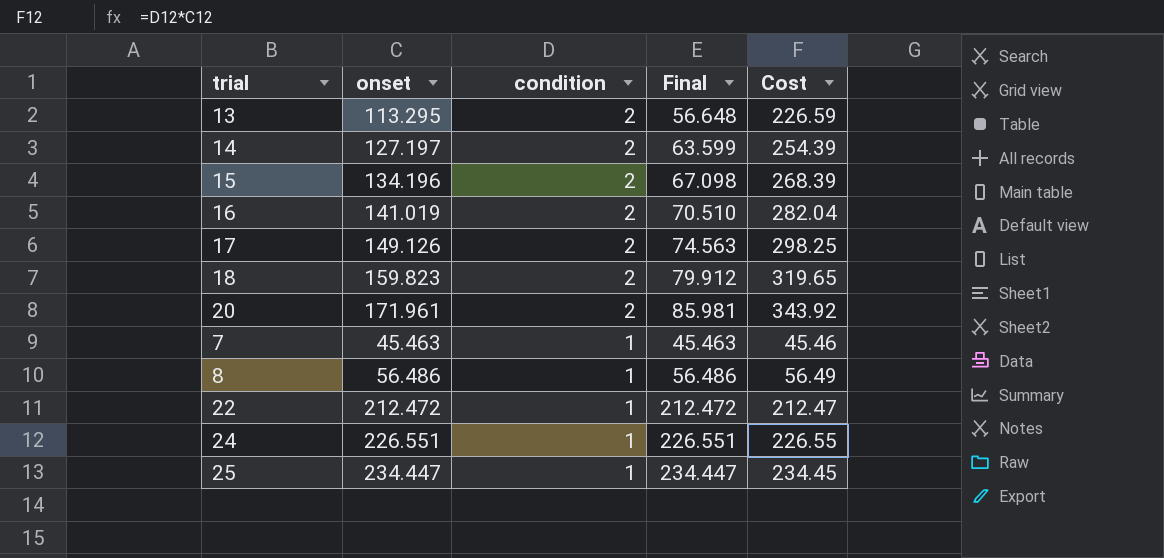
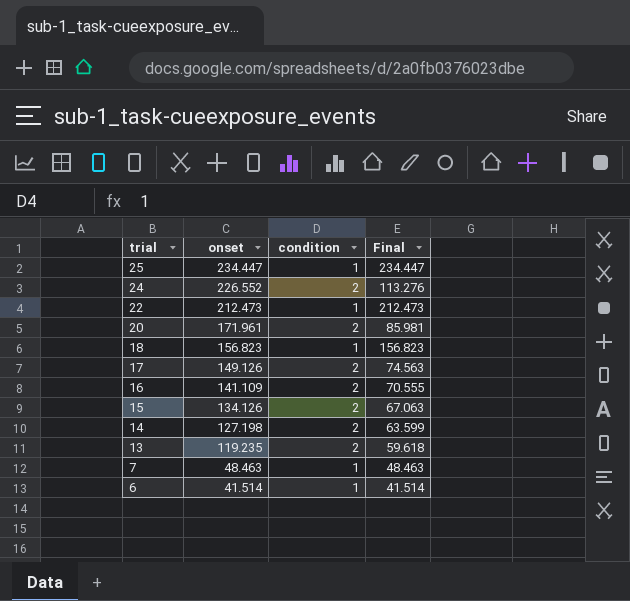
row order: condition descending -> trial descending
column Cost | formula: [onset] * [condition] -> none
row 8: 56.486 | 1 | 56.486 | 56.49 -> none
24 | onset: 226.551 -> 226.552
24 | condition: 1 -> 2
24 | Final: 226.551 -> 113.276
22 | onset: 212.472 -> 212.473
22 | Final: 212.472 -> 212.473
18 | onset: 159.823 -> 156.823
18 | condition: 2 -> 1
18 | Final: 79.912 -> 156.823
16 | onset: 141.019 -> 141.109
16 | Final: 70.510 -> 70.555
15 | onset: 134.196 -> 134.126
15 | Final: 67.098 -> 67.063
14 | onset: 127.197 -> 127.198
13 | onset: 113.295 -> 119.235
13 | Final: 56.648 -> 59.618
7 | onset: 45.463 -> 48.463
7 | Final: 45.463 -> 48.463
row 6: none -> 41.514 | 1 | 41.514

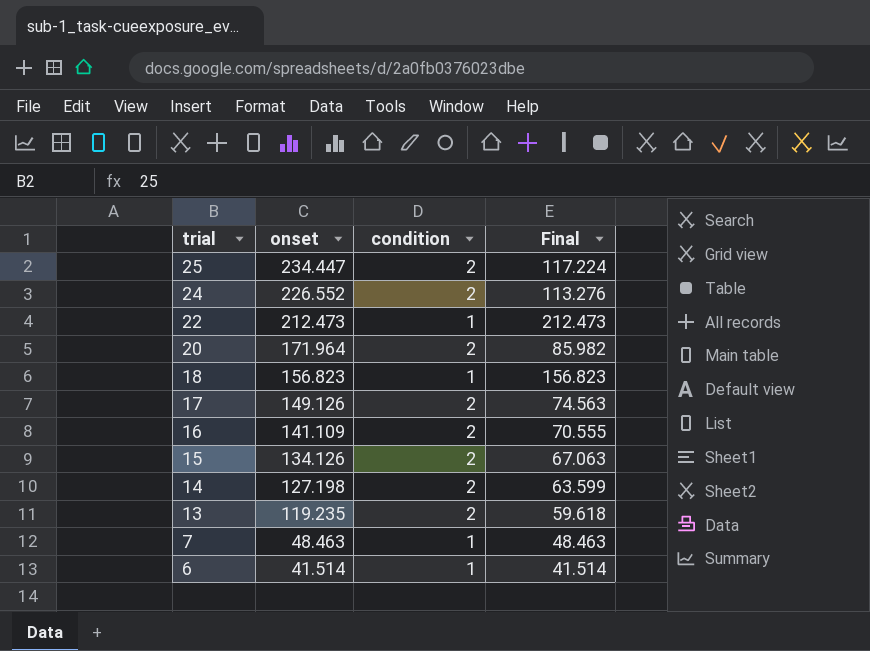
25 | condition: 1 -> 2
25 | Final: 234.447 -> 117.224
20 | onset: 171.961 -> 171.964
20 | Final: 85.981 -> 85.982

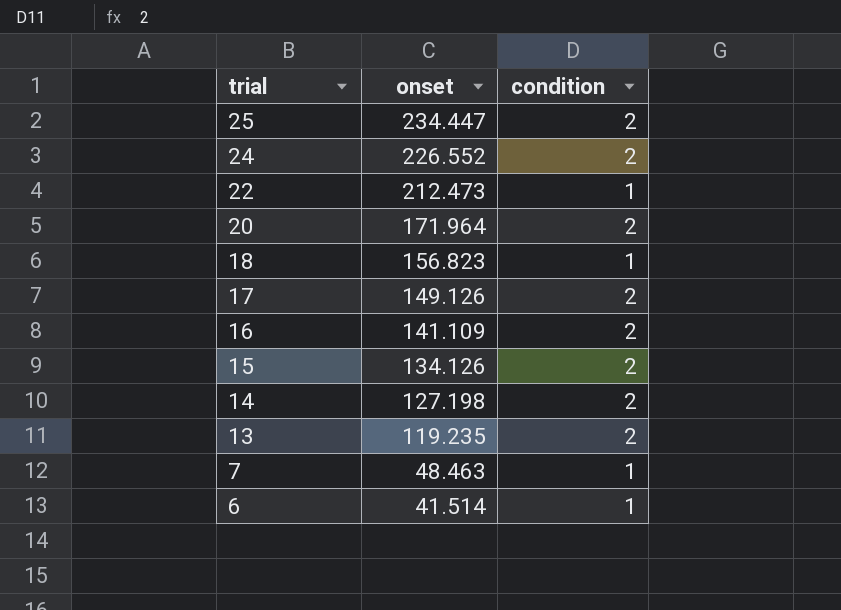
column Final | formula: [onset] / [condition] -> none

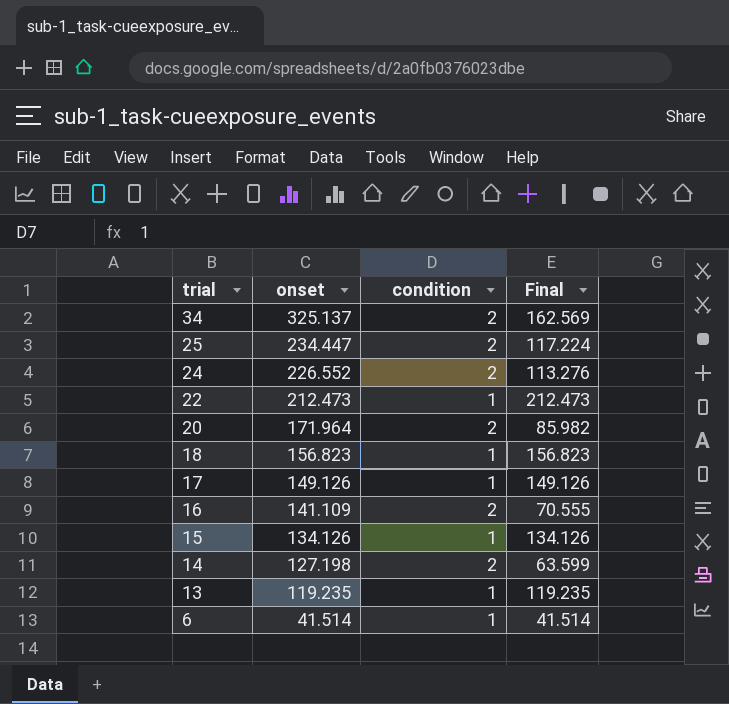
column Final | formula: none -> [onset] / [condition]
row 7: 48.463 | 1 -> none
row 34: none -> 325.137 | 2 | 162.569
17 | condition: 2 -> 1
15 | condition: 2 -> 1
13 | condition: 2 -> 1

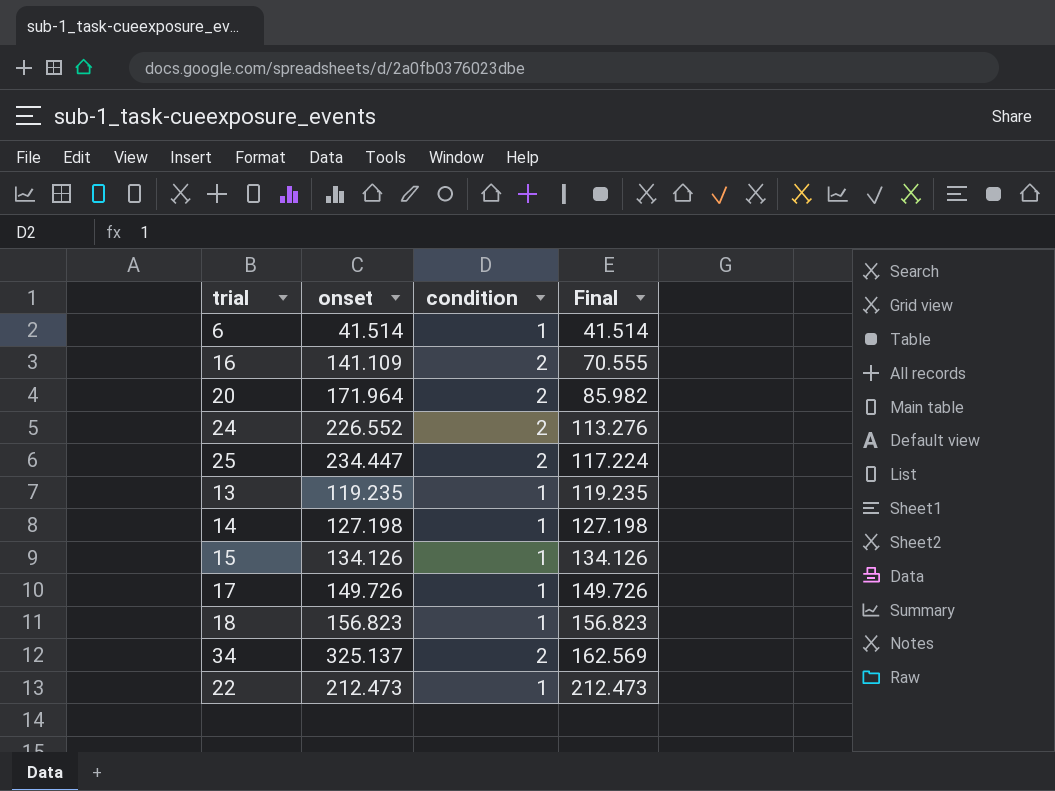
row order: trial descending -> Final ascending
14 | condition: 2 -> 1
14 | Final: 63.599 -> 127.198
17 | onset: 149.126 -> 149.726
17 | Final: 149.126 -> 149.726

